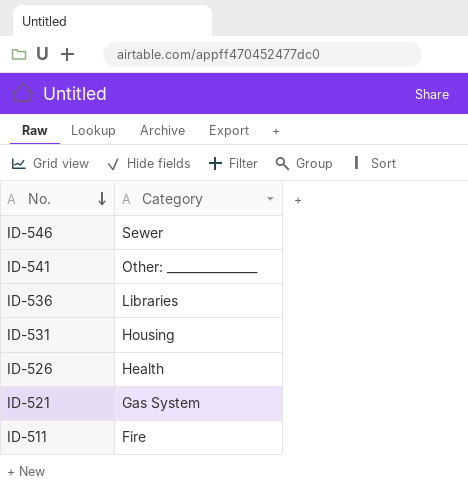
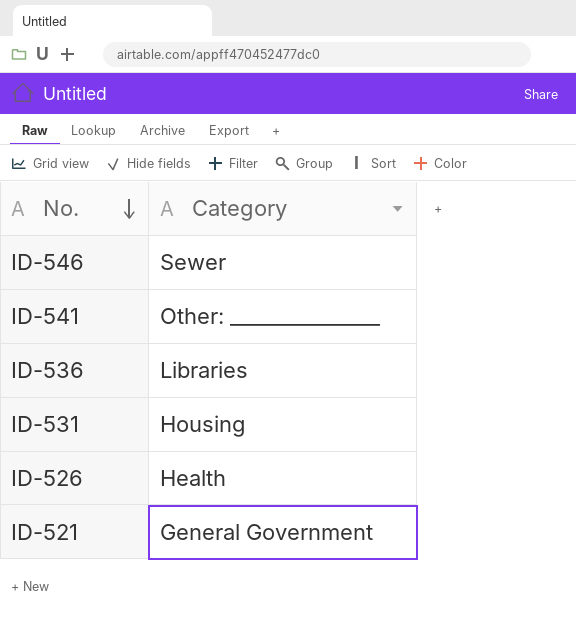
row ID-511: Fire -> none
ID-521 | Category: Gas System -> General Government

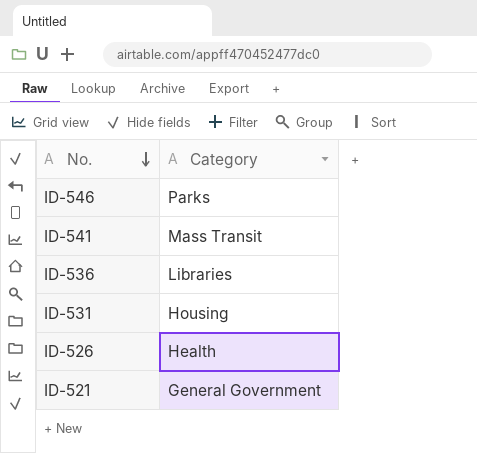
ID-546 | Category: Sewer -> Parks
ID-541 | Category: Other: _______________ -> Mass Transit

